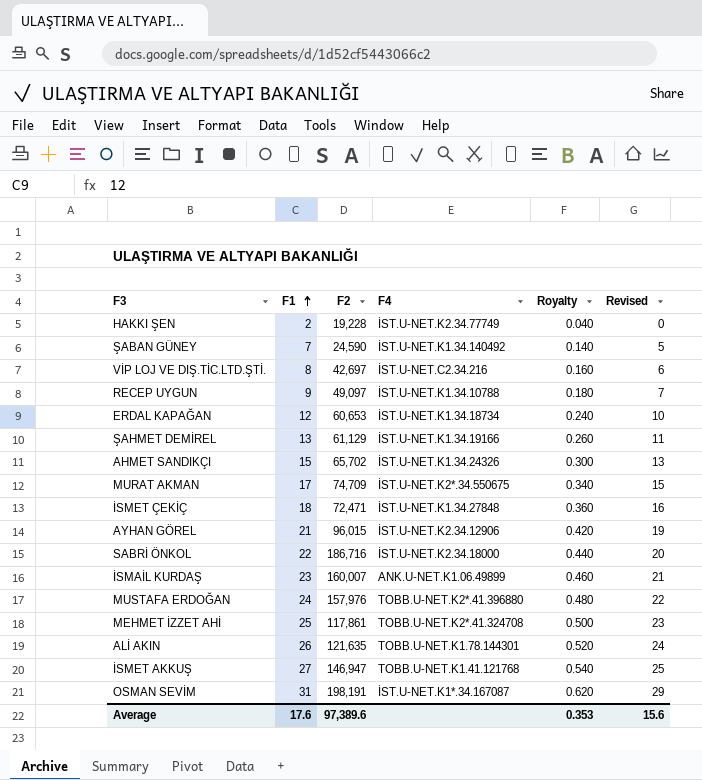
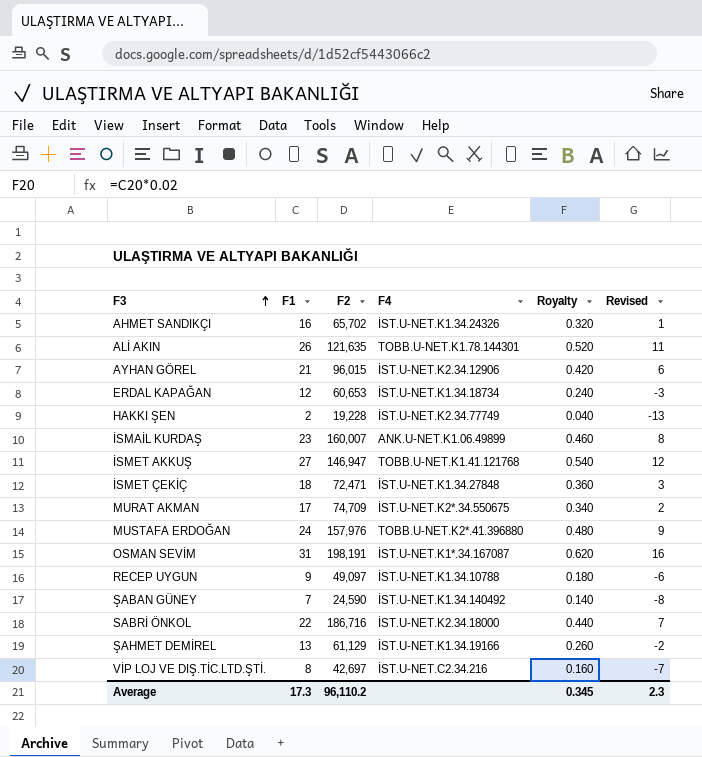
row order: F1 ascending -> F3 ascending
column Revised | formula: [F1] - 2 -> [F1] - 15
row MEHMET İZZET AHİ: 25 | 117,861 | TOBB.U-NET.K2*.41.324708 | 0.500 | 23 -> none
AHMET SANDIKÇI | F1: 15 -> 16
AHMET SANDIKÇI | Royalty: 0.300 -> 0.320
Average | F1: 17.6 -> 17.3
Average | F2: 97,389.6 -> 96,110.2
Average | Royalty: 0.353 -> 0.345
Average | Revised: 15.6 -> 2.3

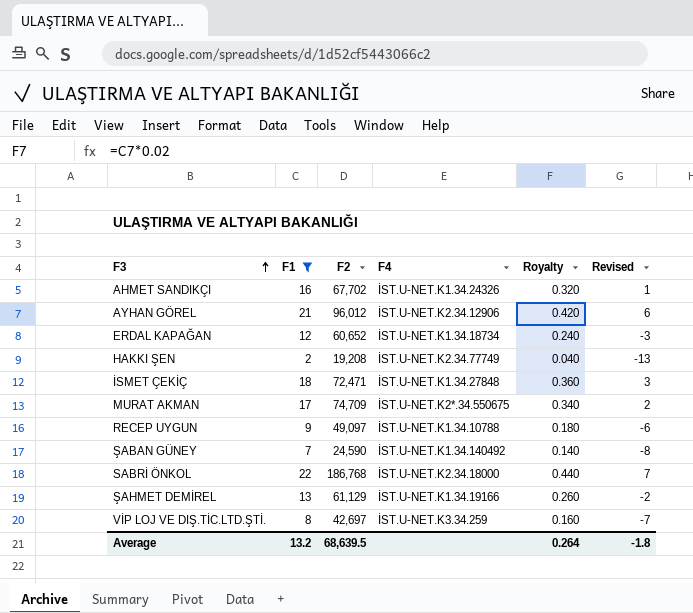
filter: none -> F1 <= 22
AHMET SANDIKÇI | F2: 65,702 -> 67,702
AYHAN GÖREL | F2: 96,015 -> 96,012
ERDAL KAPAĞAN | F2: 60,653 -> 60,652
HAKKI ŞEN | F2: 19,228 -> 19,208
SABRİ ÖNKOL | F2: 186,716 -> 186,768
VİP LOJ VE DIŞ.TİC.LTD.ŞTİ. | F4: İST.U-NET.C2.34.216 -> İST.U-NET.K3.34.259
Average | F1: 17.3 -> 13.2
Average | F2: 96,110.2 -> 68,639.5
Average | Royalty: 0.345 -> 0.264
Average | Revised: 2.3 -> -1.8

